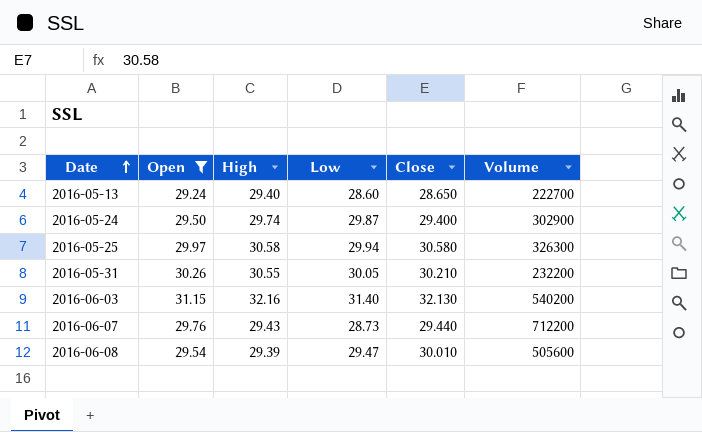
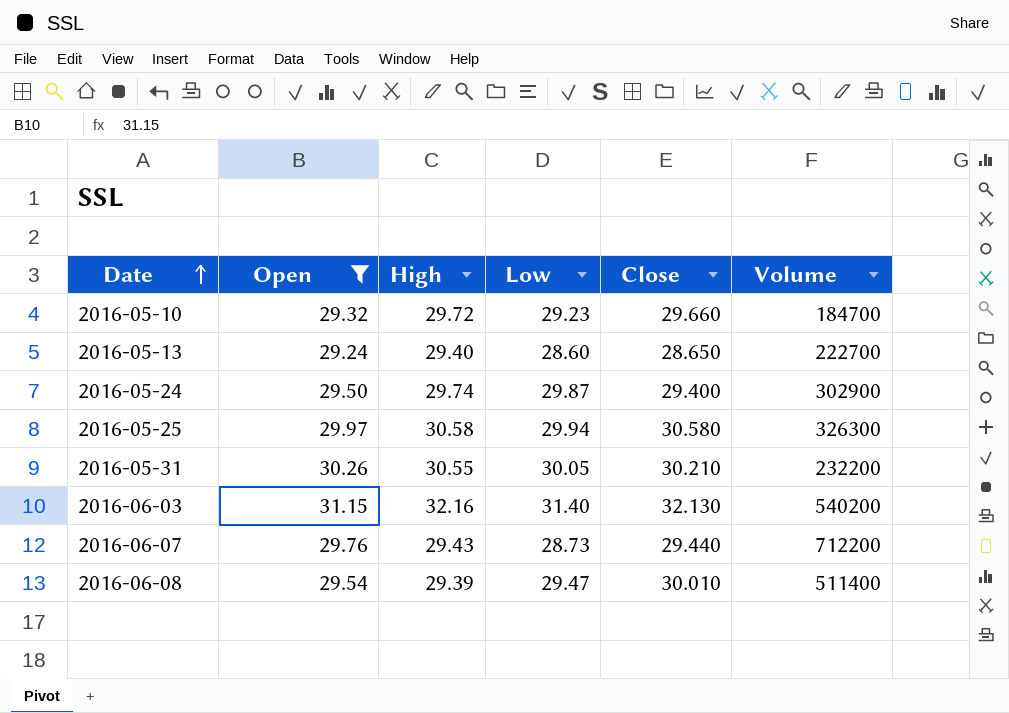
row 2016-05-10: none -> 29.32 | 29.72 | 29.23 | 29.660 | 184700
2016-06-08 | Volume: 505600 -> 511400

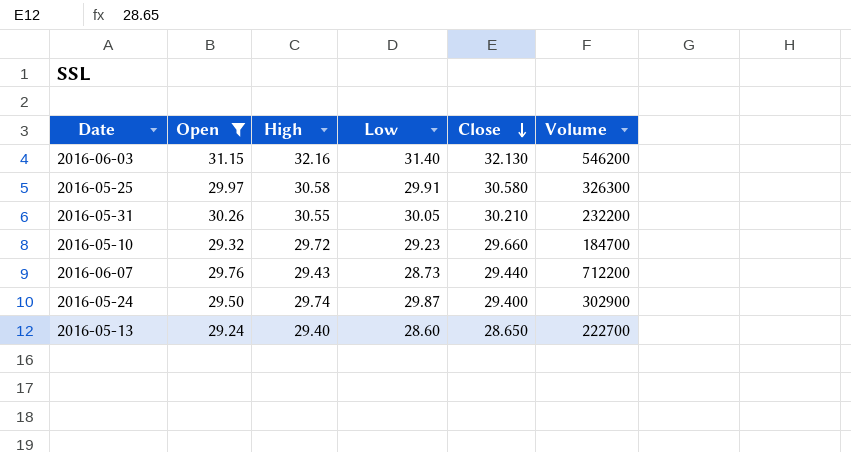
row order: Date ascending -> Close descending
row 2016-06-08: 29.54 | 29.39 | 29.47 | 30.010 | 511400 -> none
2016-06-03 | Volume: 540200 -> 546200
2016-05-25 | Low: 29.94 -> 29.91

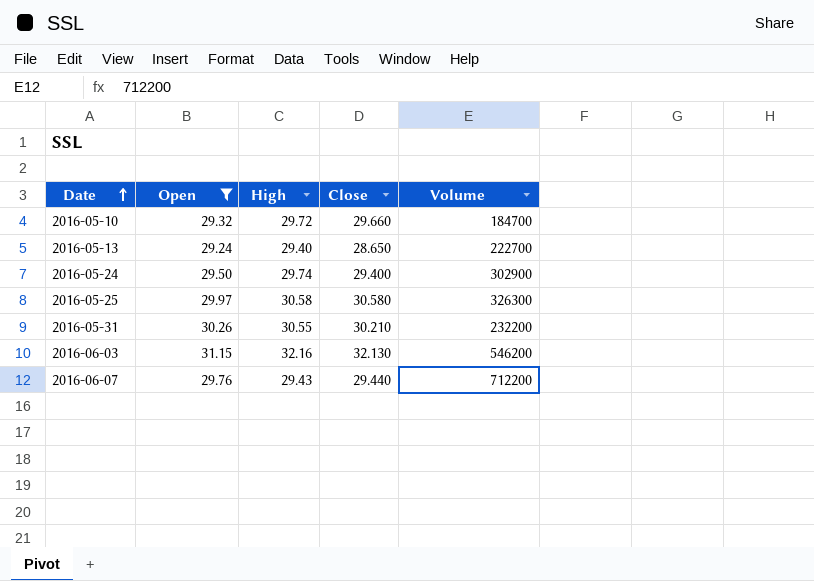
row order: Close descending -> Date ascending
column Low | position: 4 -> none

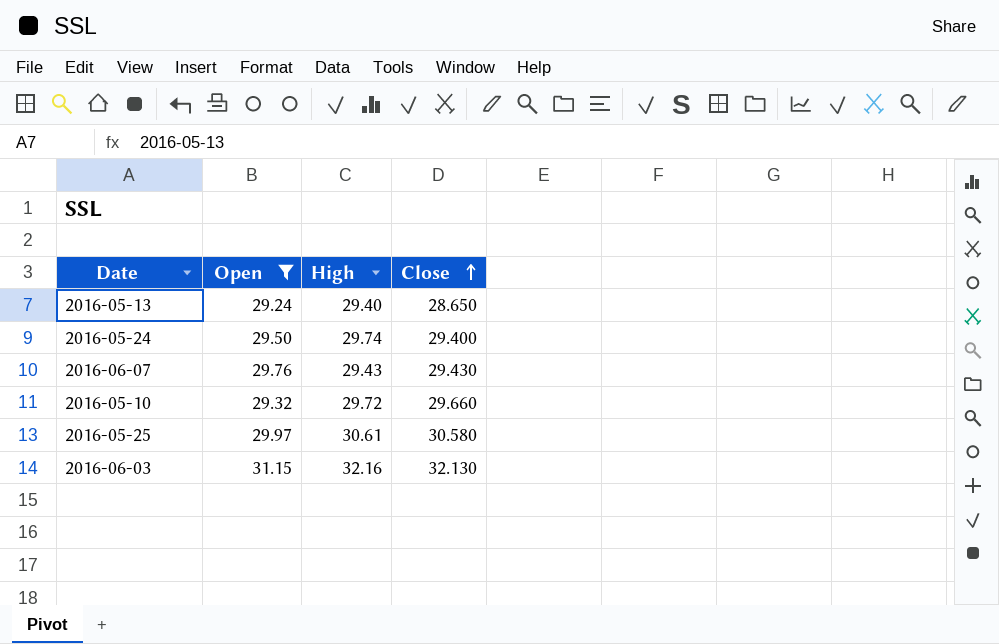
row order: Date ascending -> Close ascending
column Volume | position: 5 -> none
row 2016-05-31: 30.26 | 30.55 | 30.210 | 232200 -> none
2016-06-07 | Close: 29.440 -> 29.430
2016-05-25 | High: 30.58 -> 30.61

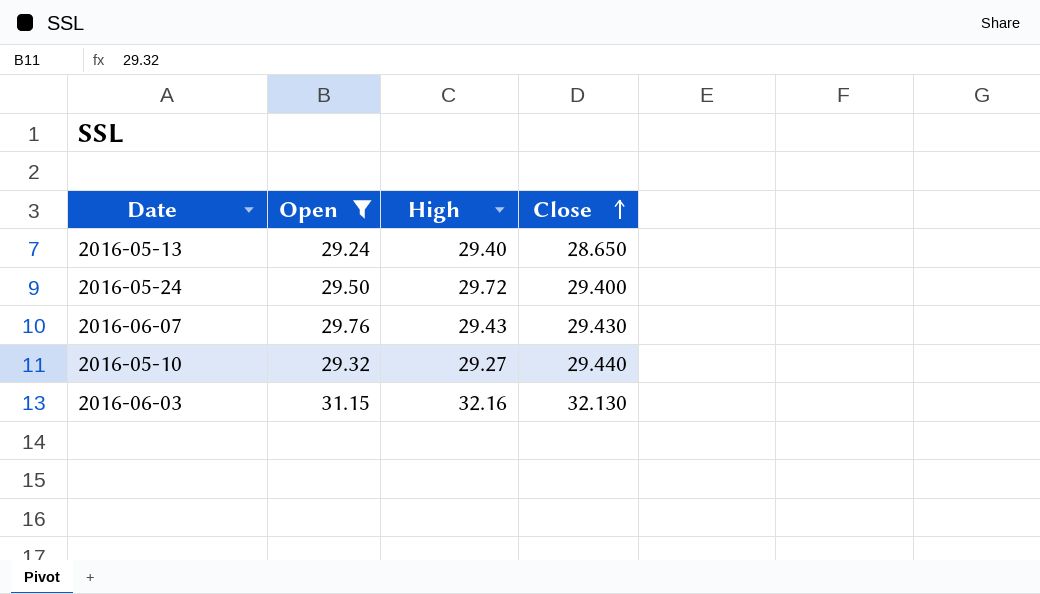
row 2016-05-25: 29.97 | 30.61 | 30.580 -> none
2016-05-24 | High: 29.74 -> 29.72
2016-05-10 | High: 29.72 -> 29.27
2016-05-10 | Close: 29.660 -> 29.440

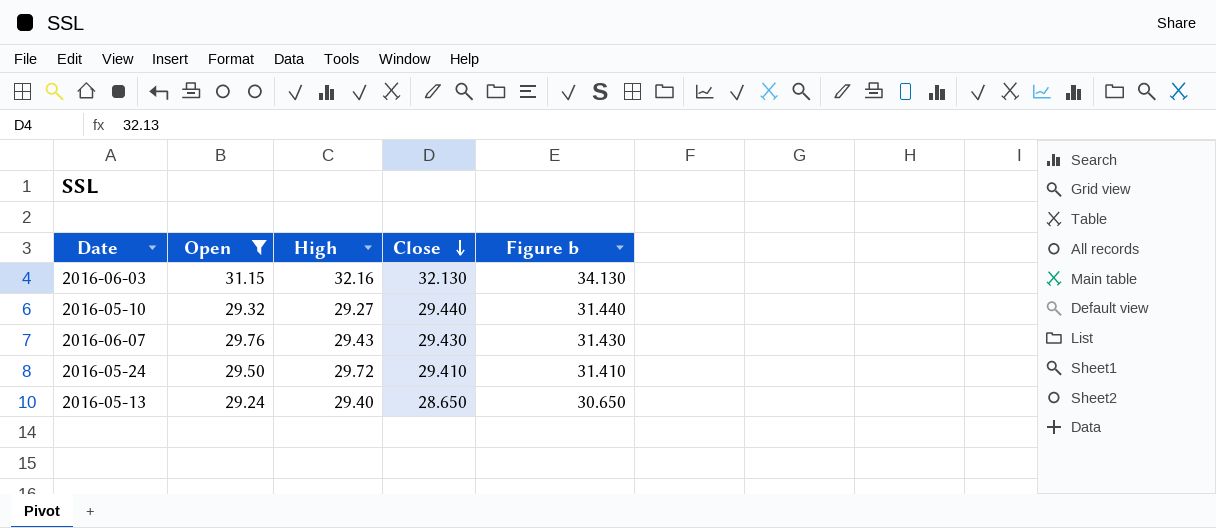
row order: Close ascending -> Close descending
column Figure b | formula: none -> [Close] + 2
2016-05-24 | Close: 29.400 -> 29.410

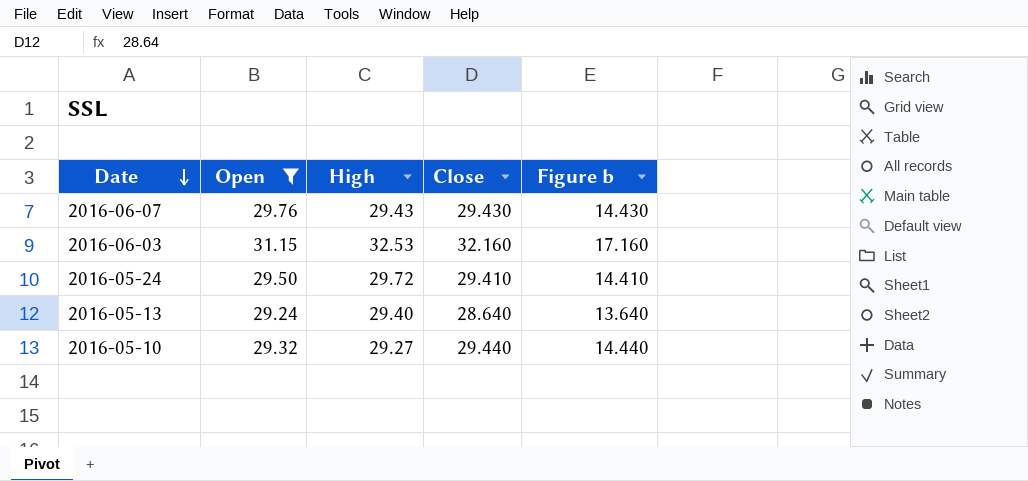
row order: Close descending -> Date descending
column Figure b | formula: [Close] + 2 -> [Close] - 15
2016-06-03 | High: 32.16 -> 32.53
2016-06-03 | Close: 32.130 -> 32.160
2016-05-13 | Close: 28.650 -> 28.640

